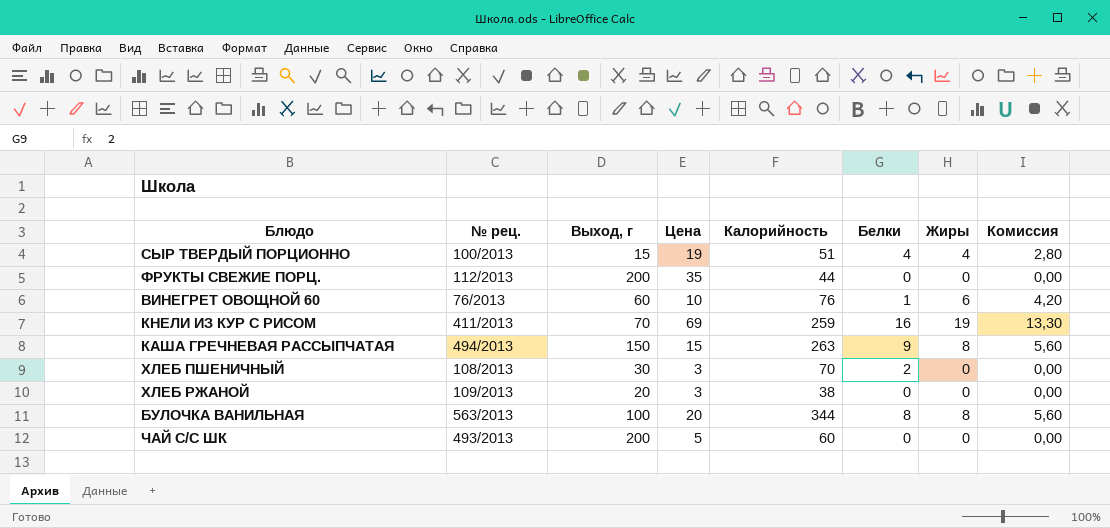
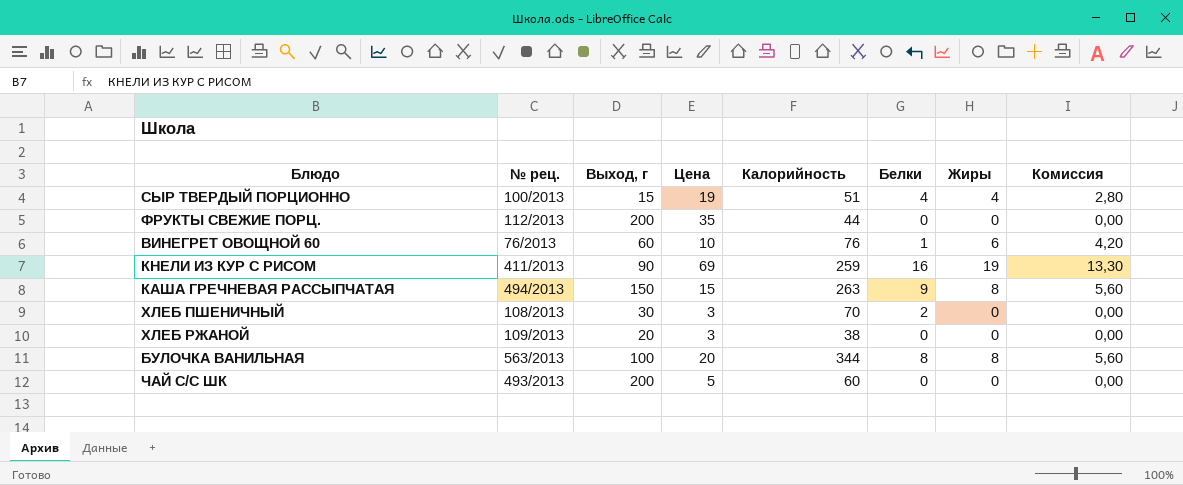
КНЕЛИ ИЗ КУР С РИСОМ | Выход, г: 70 -> 90

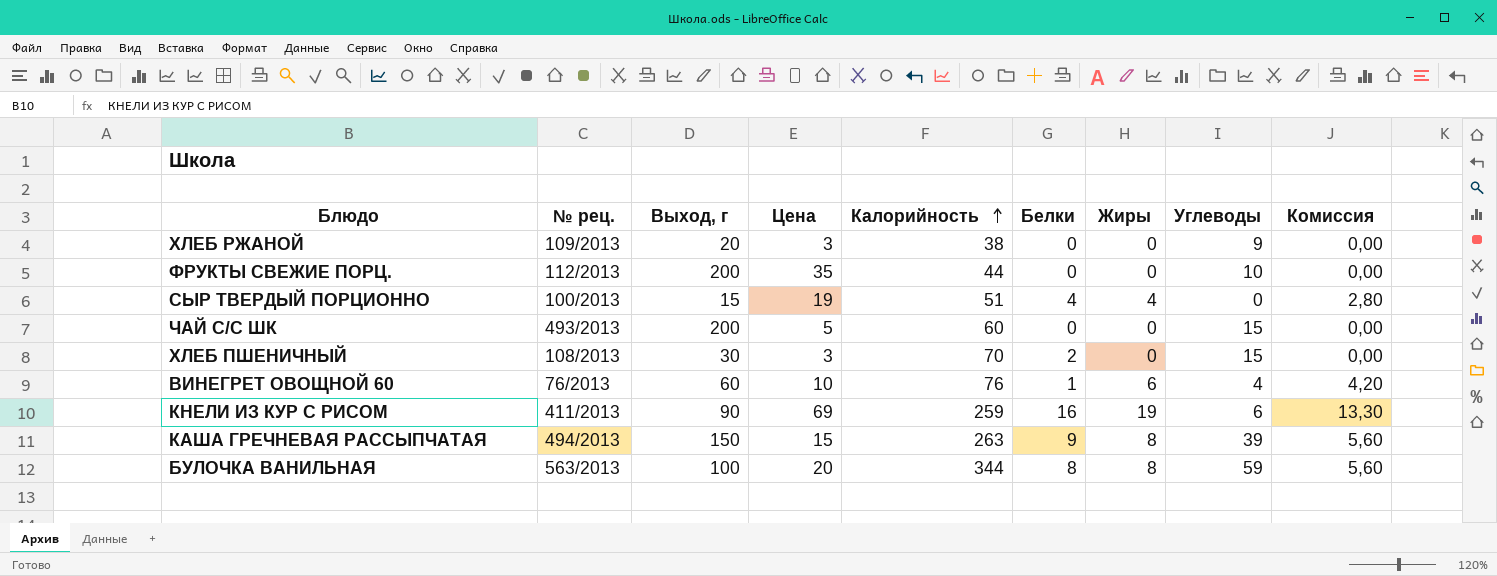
row order: none -> Калорийность ascending
column Углеводы | position: none -> 8

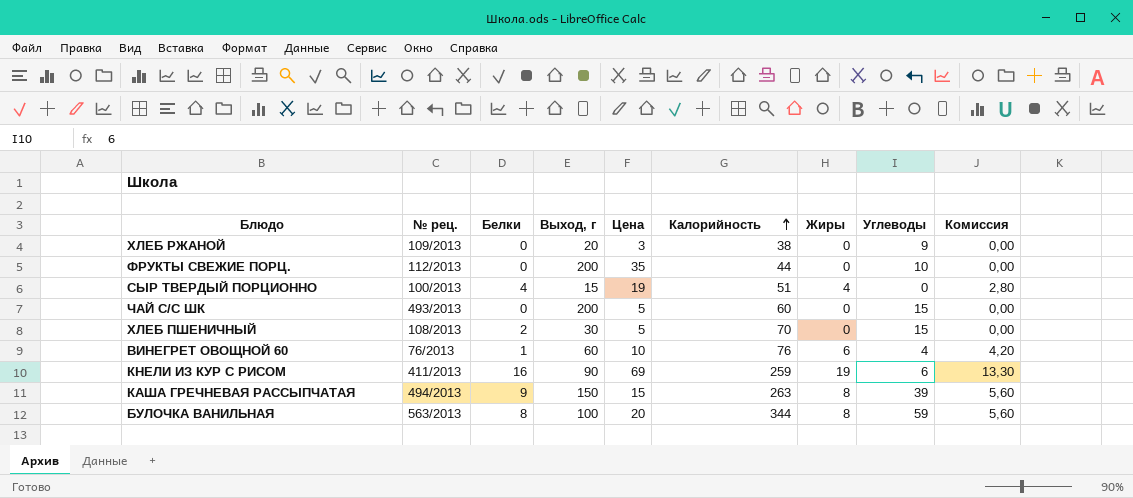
column Белки | position: 6 -> 3
ХЛЕБ ПШЕНИЧНЫЙ | Цена: 3 -> 5

